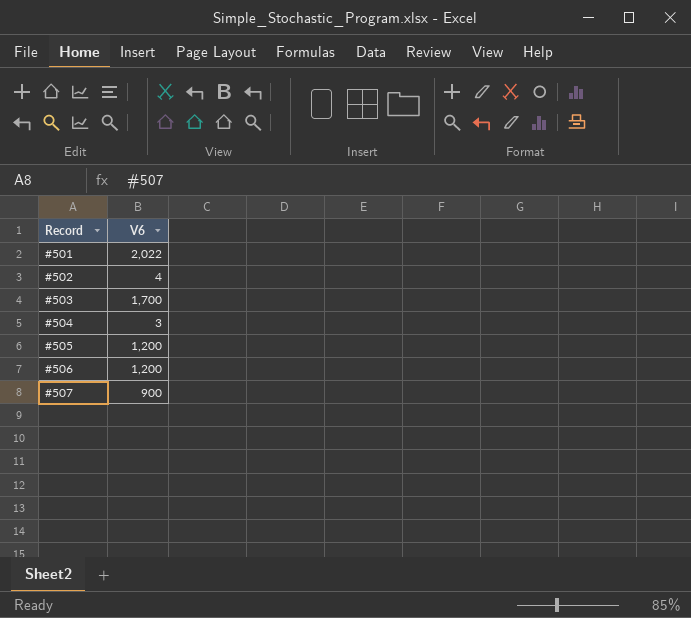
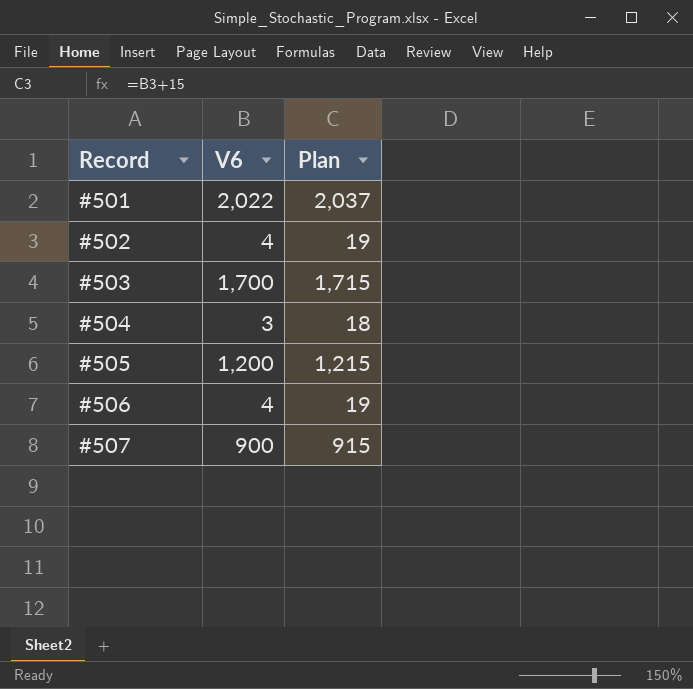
column Plan | formula: none -> [V6] + 15
#506 | V6: 1,200 -> 4

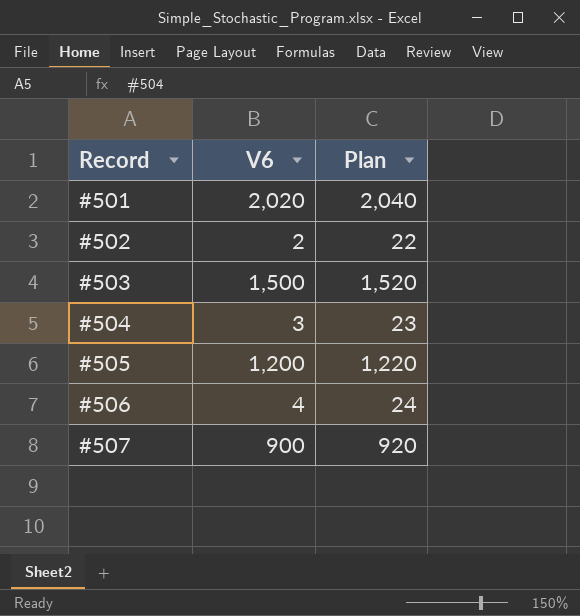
column Plan | formula: [V6] + 15 -> [V6] + 20
#501 | V6: 2,022 -> 2,020
#502 | V6: 4 -> 2
#503 | V6: 1,700 -> 1,500

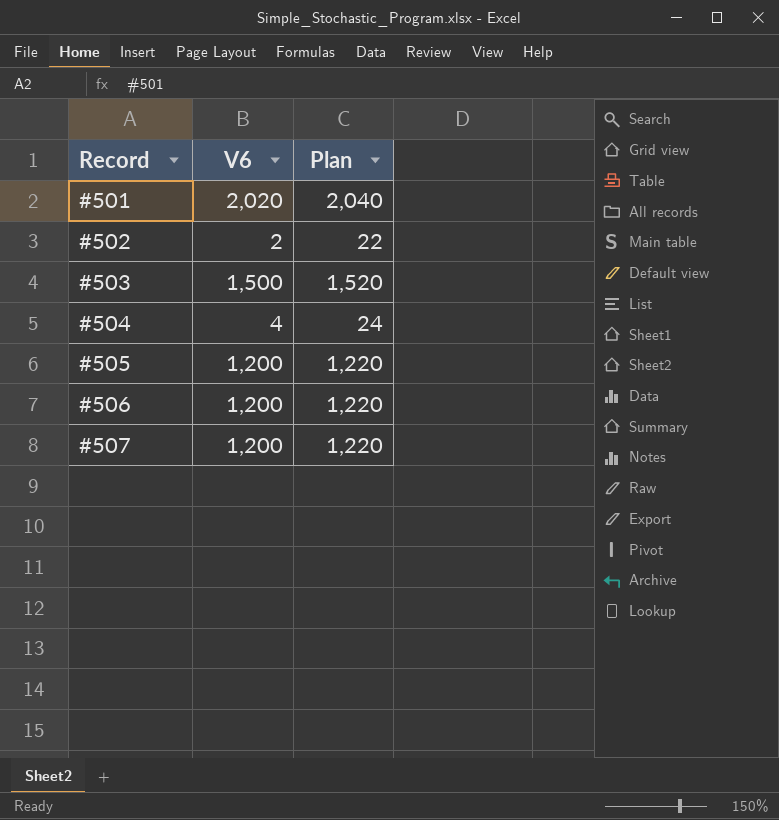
#504 | V6: 3 -> 4
#504 | Plan: 23 -> 24
#506 | V6: 4 -> 1,200
#506 | Plan: 24 -> 1,220
#507 | V6: 900 -> 1,200
#507 | Plan: 920 -> 1,220

